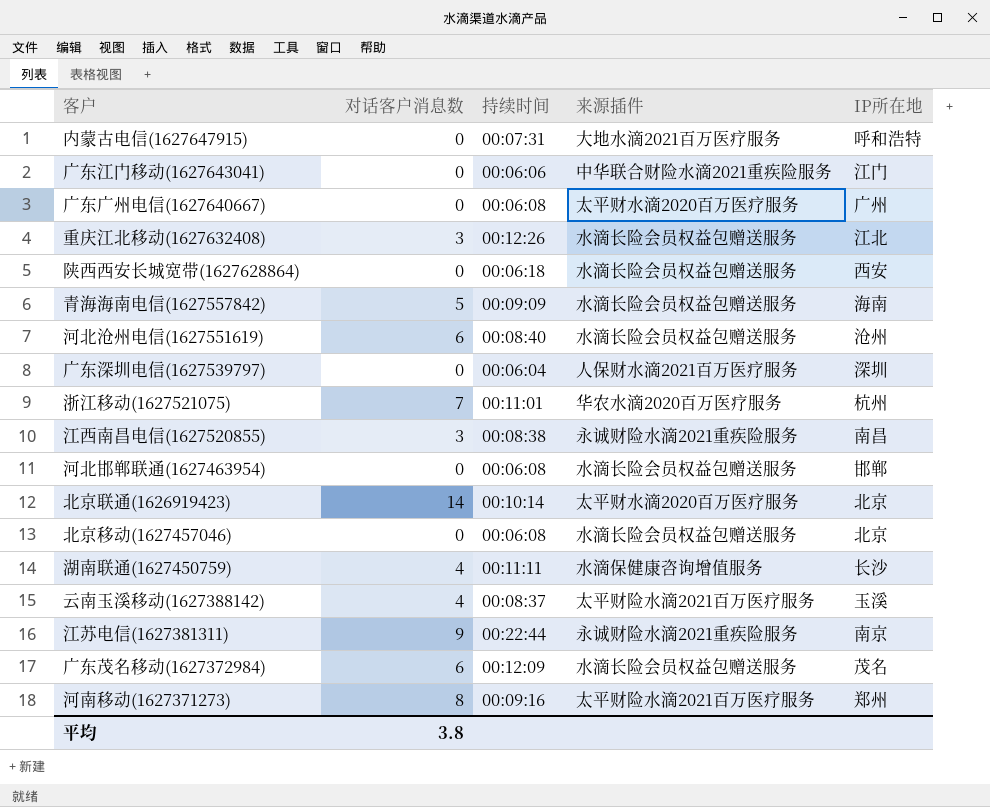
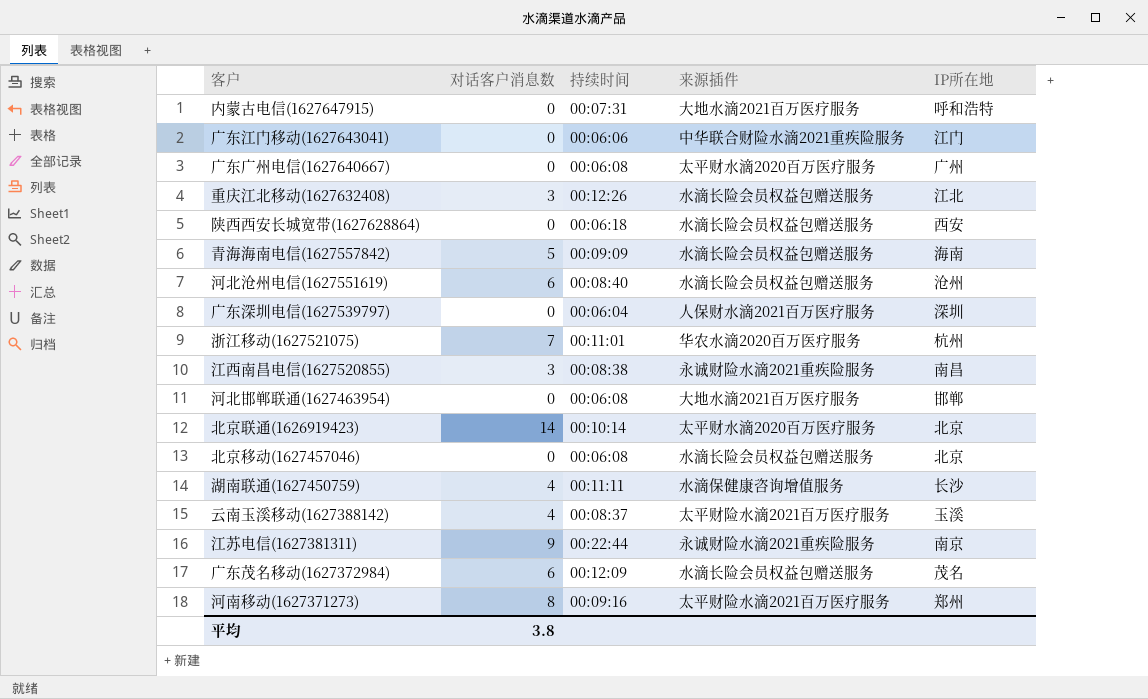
河北邯郸联通(1627463954) | 来源插件: 水滴长险会员权益包赠送服务 -> 大地水滴2021百万医疗服务

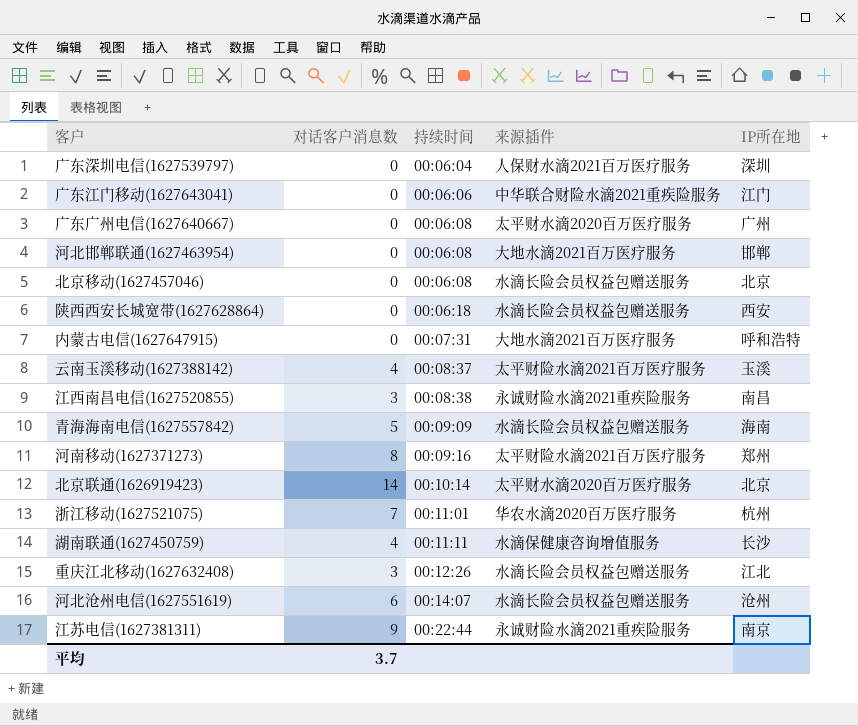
row order: none -> 持续时间 ascending
row 广东茂名移动(1627372984): 6 | 00:12:09 | 水滴长险会员权益包赠送服务 | 茂名 -> none
河北沧州电信(1627551619) | 持续时间: 00:08:40 -> 00:14:07
平均 | 对话客户消息数: 3.8 -> 3.7

